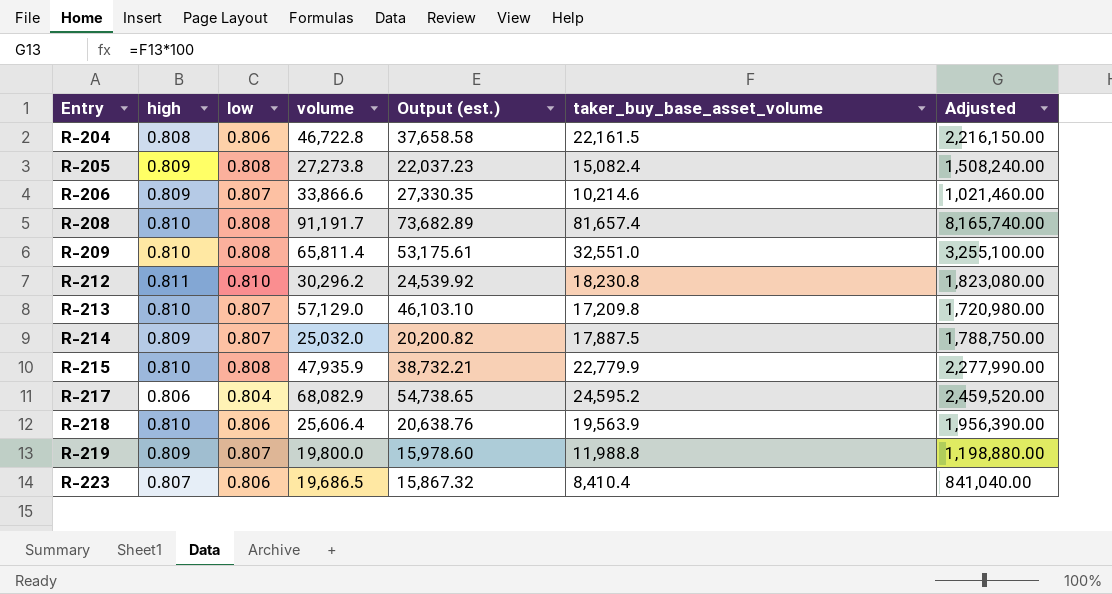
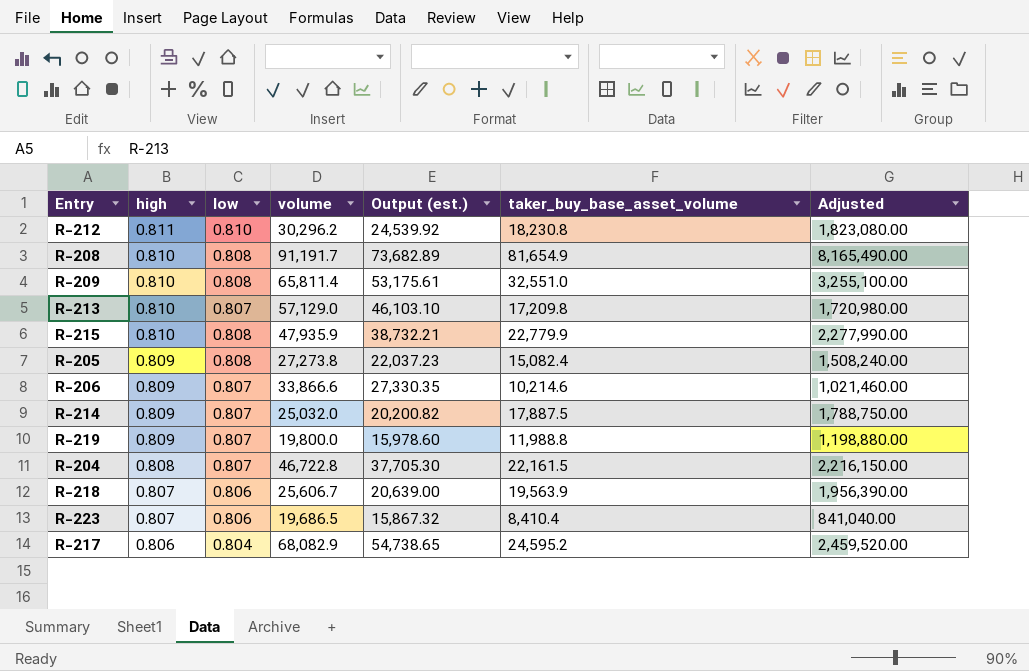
row order: Entry ascending -> high descending
R-208 | taker_buy_base_asset_volume: 81,657.4 -> 81,654.9
R-208 | Adjusted: 8,165,740.00 -> 8,165,490.00
R-204 | low: 0.806 -> 0.807
R-204 | Output (est.): 37,658.58 -> 37,705.30
R-218 | high: 0.810 -> 0.807
R-218 | volume: 25,606.4 -> 25,606.7
R-218 | Output (est.): 20,638.76 -> 20,639.00

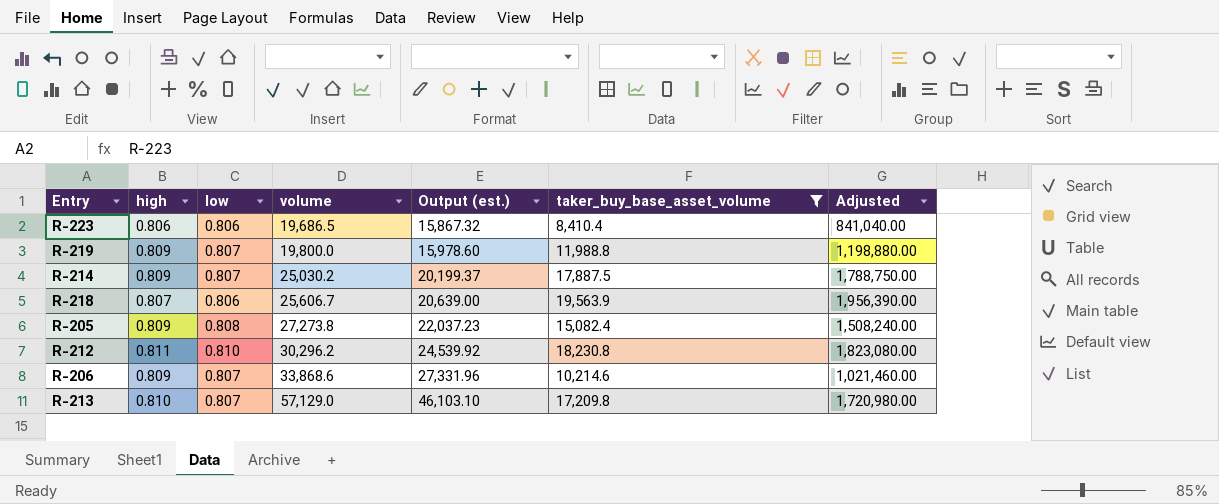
filter: none -> taker_buy_base_asset_volume <= 19,563.9
row order: high descending -> volume ascending
R-223 | high: 0.807 -> 0.806
R-214 | volume: 25,032.0 -> 25,030.2
R-214 | Output (est.): 20,200.82 -> 20,199.37
R-206 | volume: 33,866.6 -> 33,868.6
R-206 | Output (est.): 27,330.35 -> 27,331.96

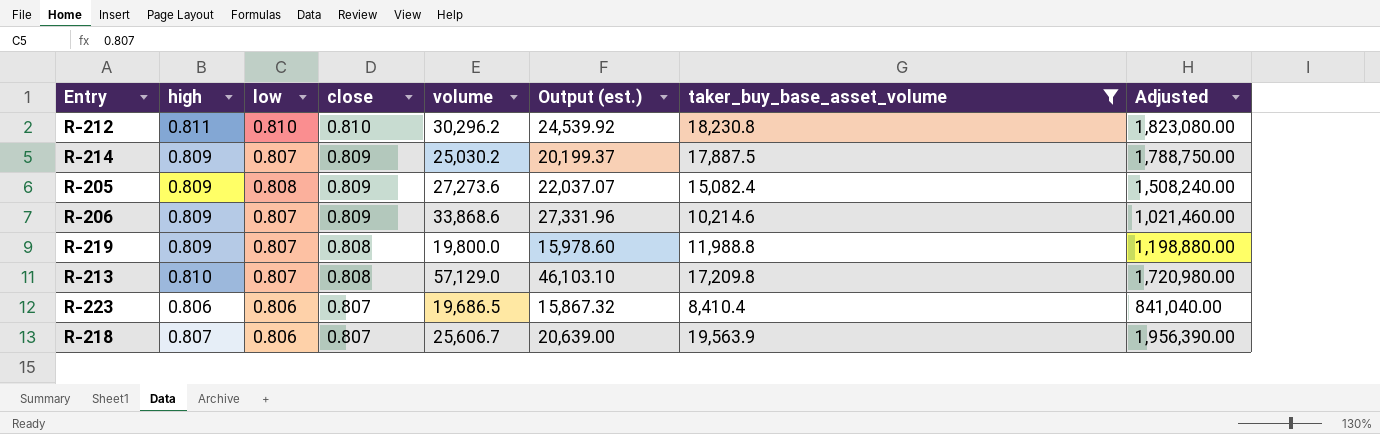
row order: volume ascending -> close descending
column close | position: none -> 4
R-205 | volume: 27,273.8 -> 27,273.6
R-205 | Output (est.): 22,037.23 -> 22,037.07

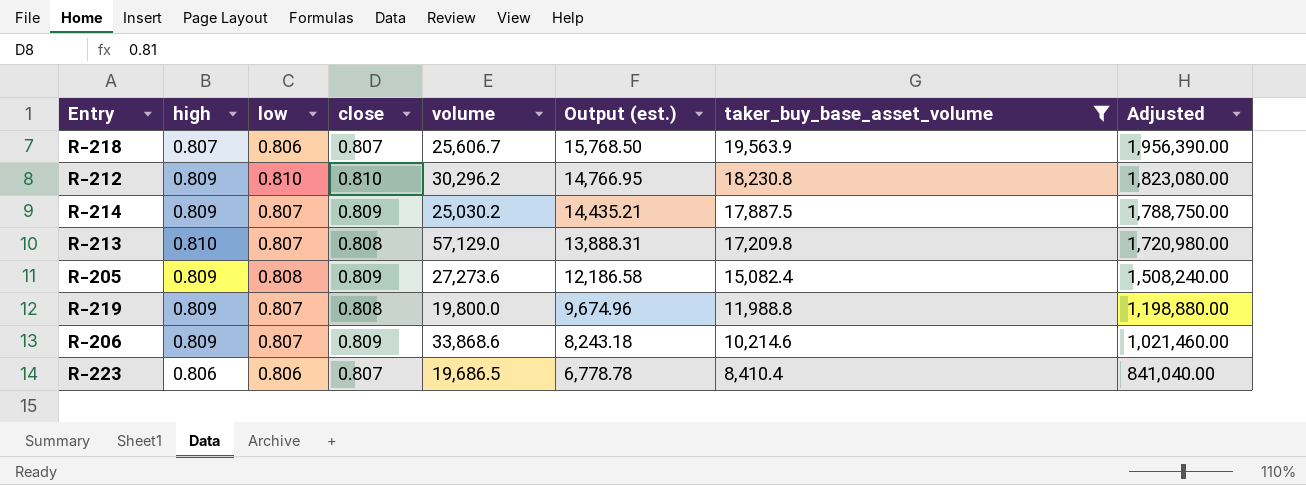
row order: close descending -> Output (est.) descending
column Output (est.) | formula: [low] * [volume] -> [low] * [taker_buy_base_asset_volume]
R-212 | high: 0.811 -> 0.809

